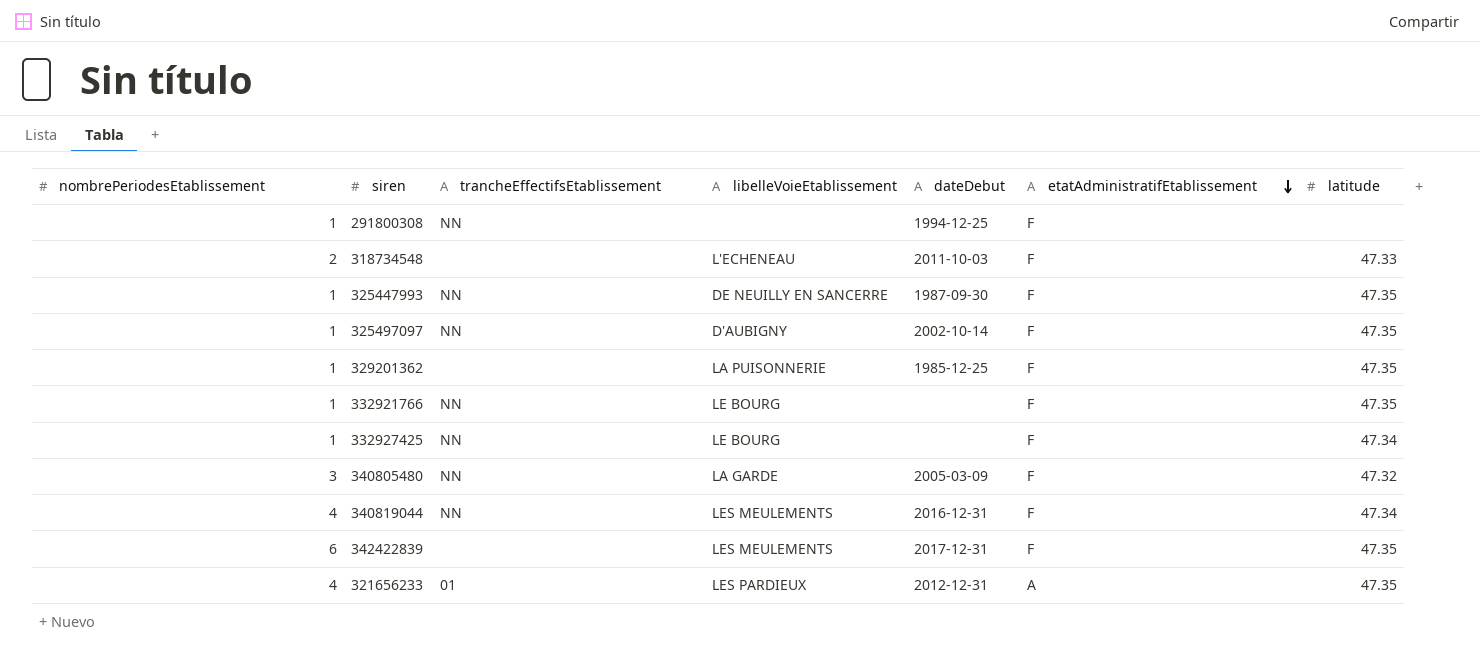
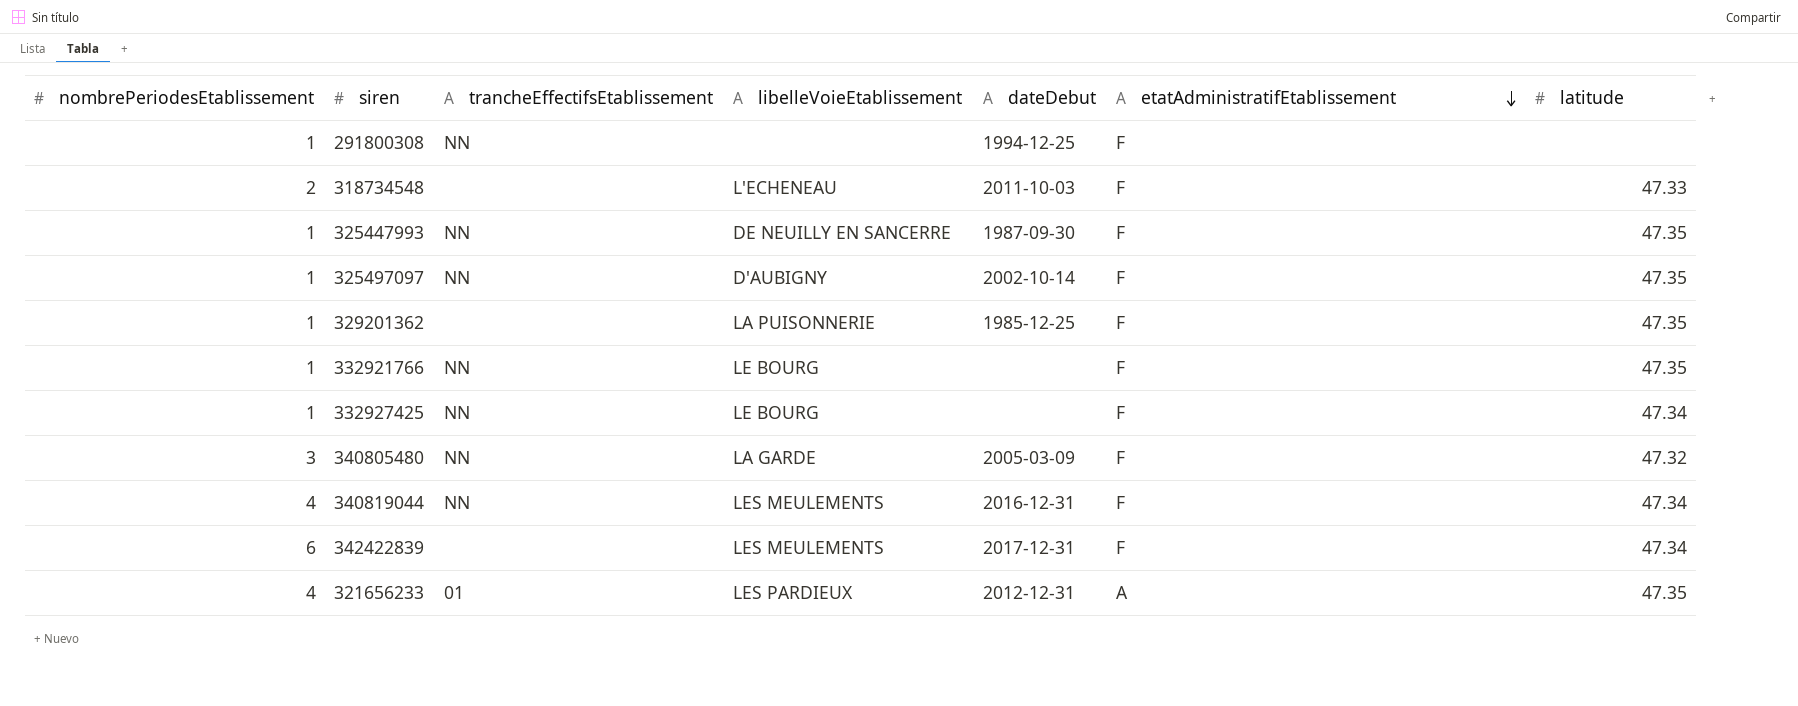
342422839 | latitude: 47.35 -> 47.34

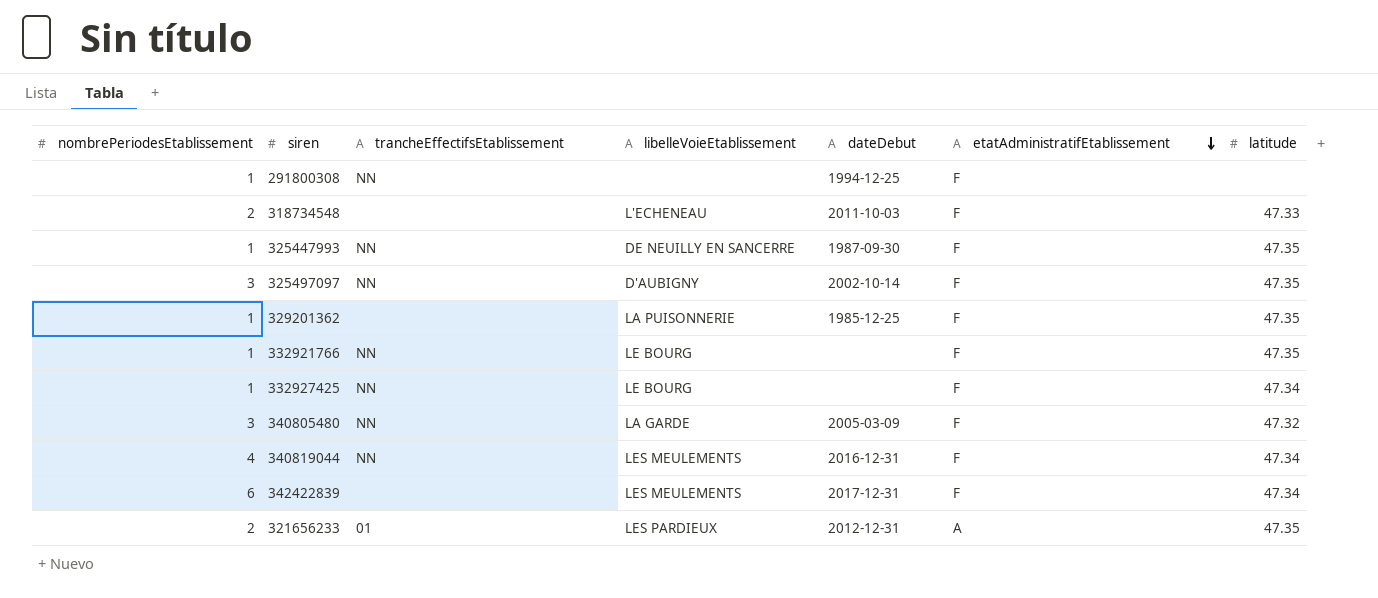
325497097 | nombrePeriodesEtablissement: 1 -> 3
321656233 | nombrePeriodesEtablissement: 4 -> 2

